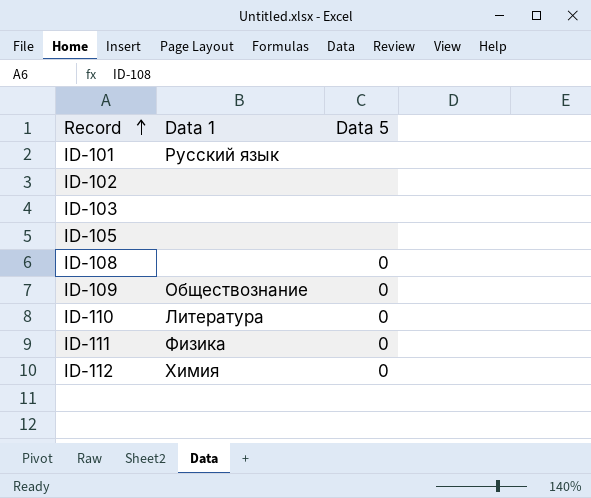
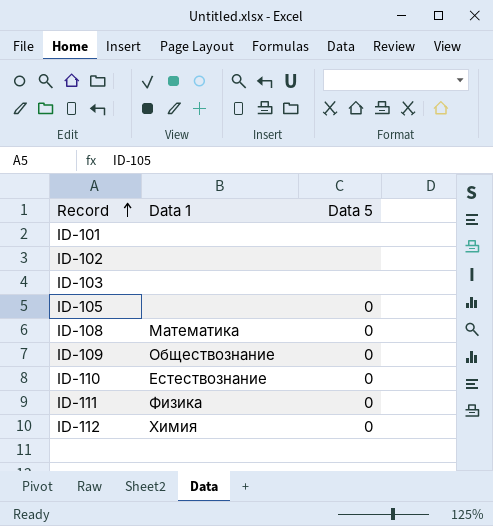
ID-101 | Data 1: Русский язык -> none
ID-105 | Data 5: none -> 0
ID-108 | Data 1: none -> Математика
ID-110 | Data 1: Литература -> Естествознание

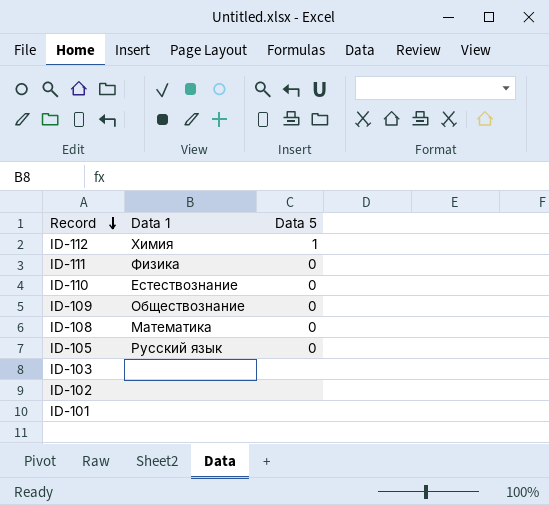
row order: Record ascending -> Record descending
ID-112 | Data 5: 0 -> 1
ID-105 | Data 1: none -> Русский язык

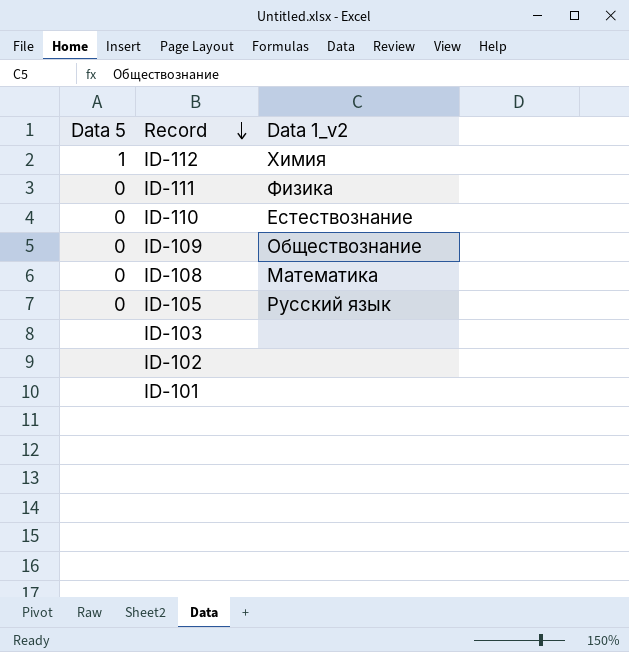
column Data 5 | position: 3 -> 1
column name: Data 1 -> Data 1_v2

